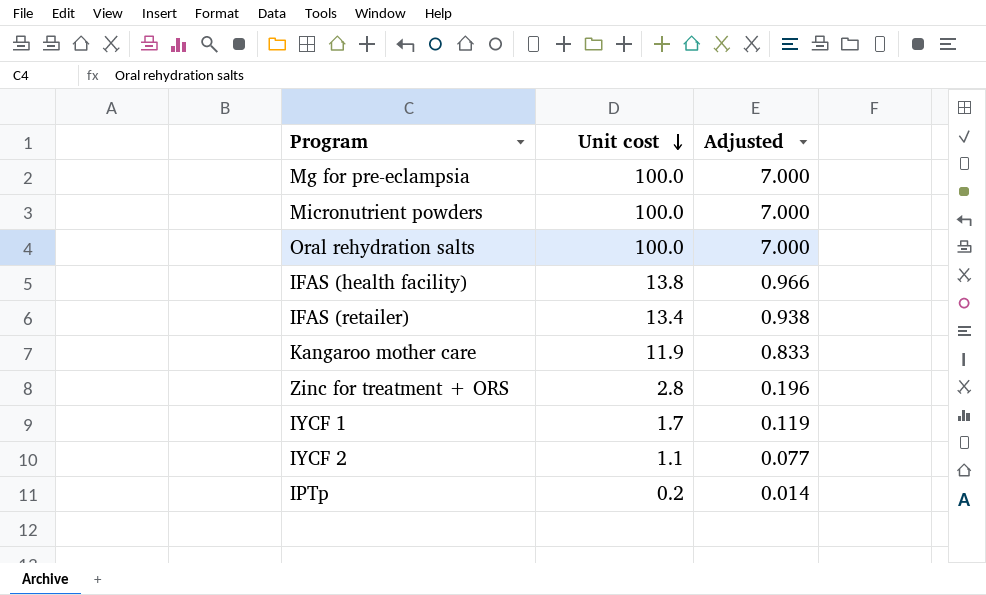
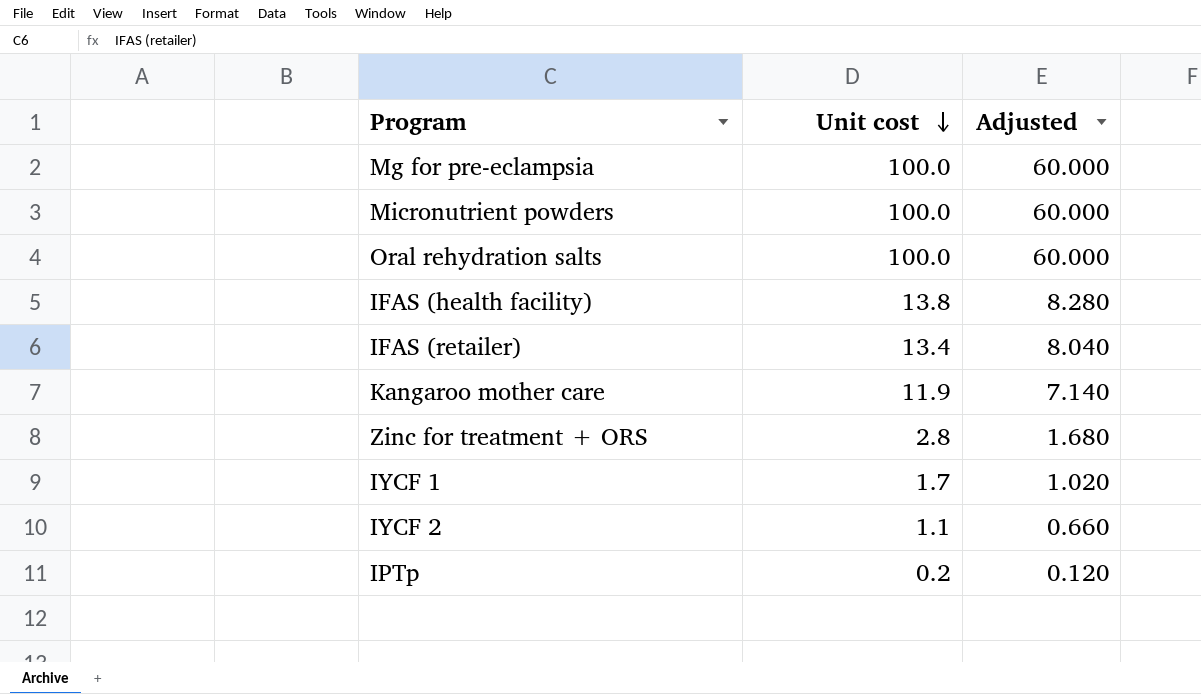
column Adjusted | formula: [Unit cost] * 0.07 -> [Unit cost] * 0.6

